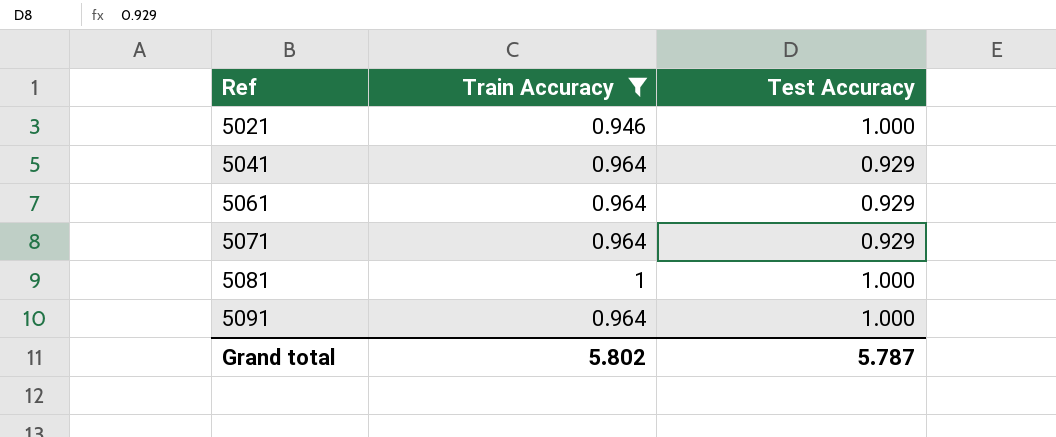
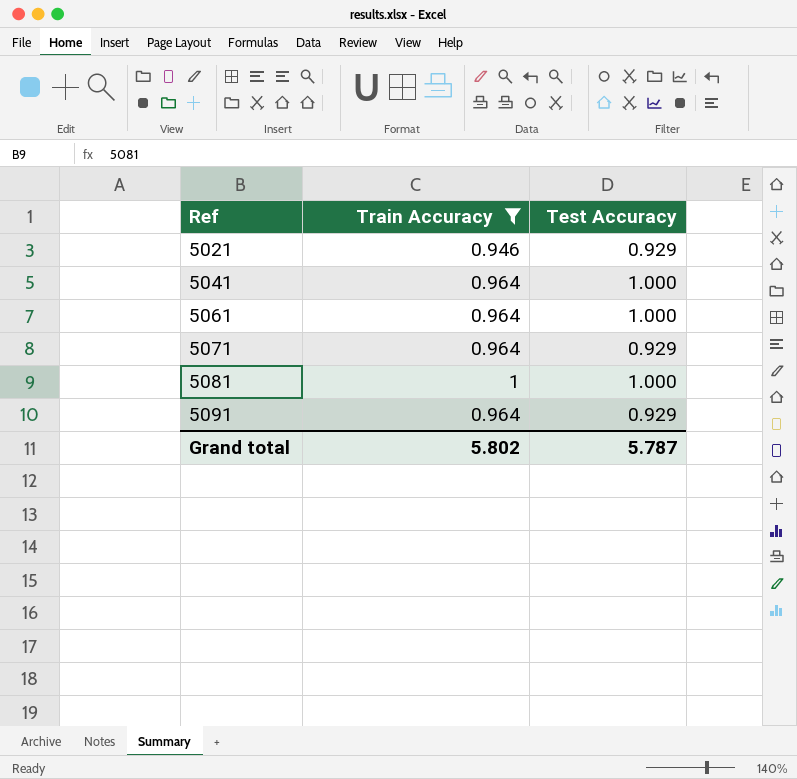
5021 | Test Accuracy: 1.000 -> 0.929
5041 | Test Accuracy: 0.929 -> 1.000
5061 | Test Accuracy: 0.929 -> 1.000
5091 | Test Accuracy: 1.000 -> 0.929

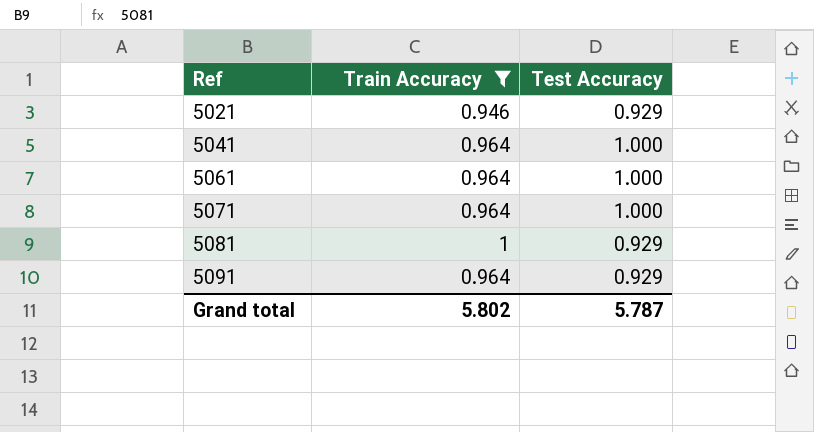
5071 | Test Accuracy: 0.929 -> 1.000
5081 | Test Accuracy: 1.000 -> 0.929

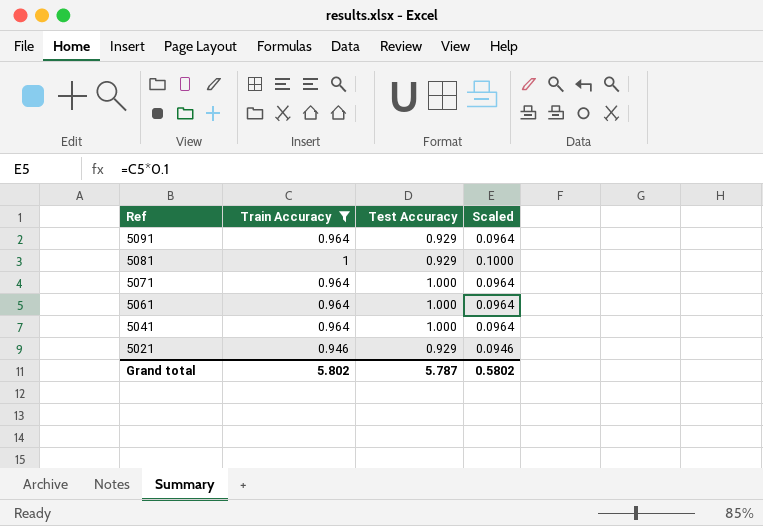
row order: Ref ascending -> Ref descending
column Scaled | formula: none -> [Train Accuracy] * 0.1

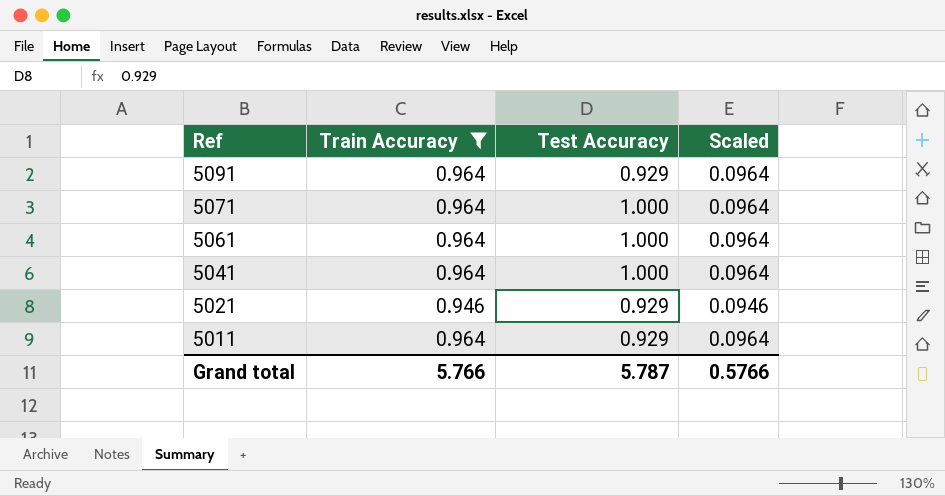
row 5081: 1 | 0.929 | 0.1000 -> none
row 5011: none -> 0.964 | 0.929 | 0.0964
Grand total | Train Accuracy: 5.802 -> 5.766
Grand total | Scaled: 0.5802 -> 0.5766

